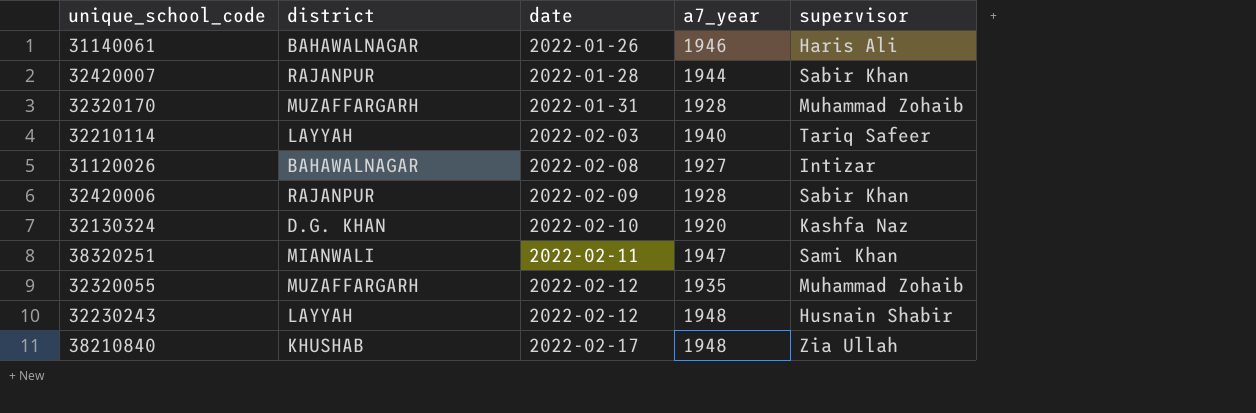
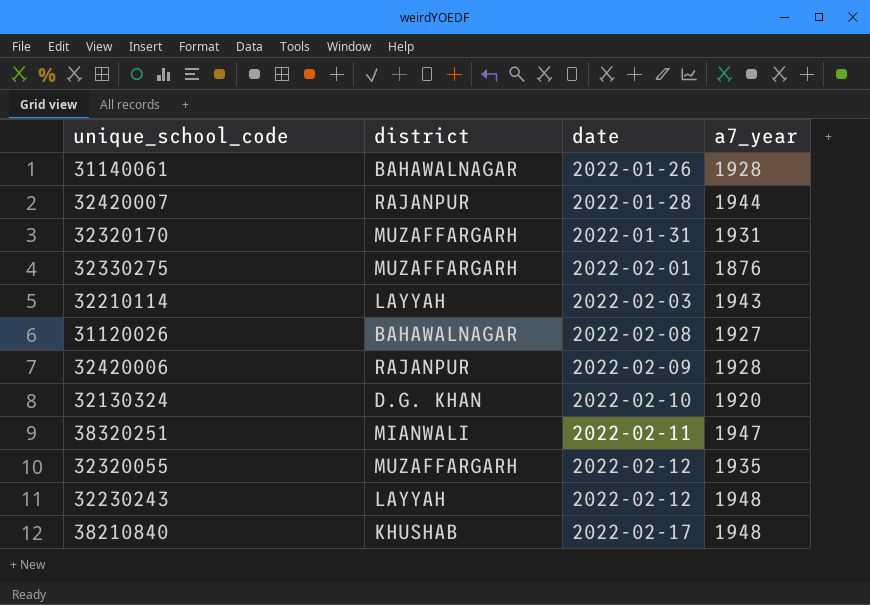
column supervisor | position: 5 -> none
31140061 | a7_year: 1946 -> 1928
32320170 | a7_year: 1928 -> 1931
row 32330275: none -> MUZAFFARGARH | 2022-02-01 | 1876
32210114 | a7_year: 1940 -> 1943

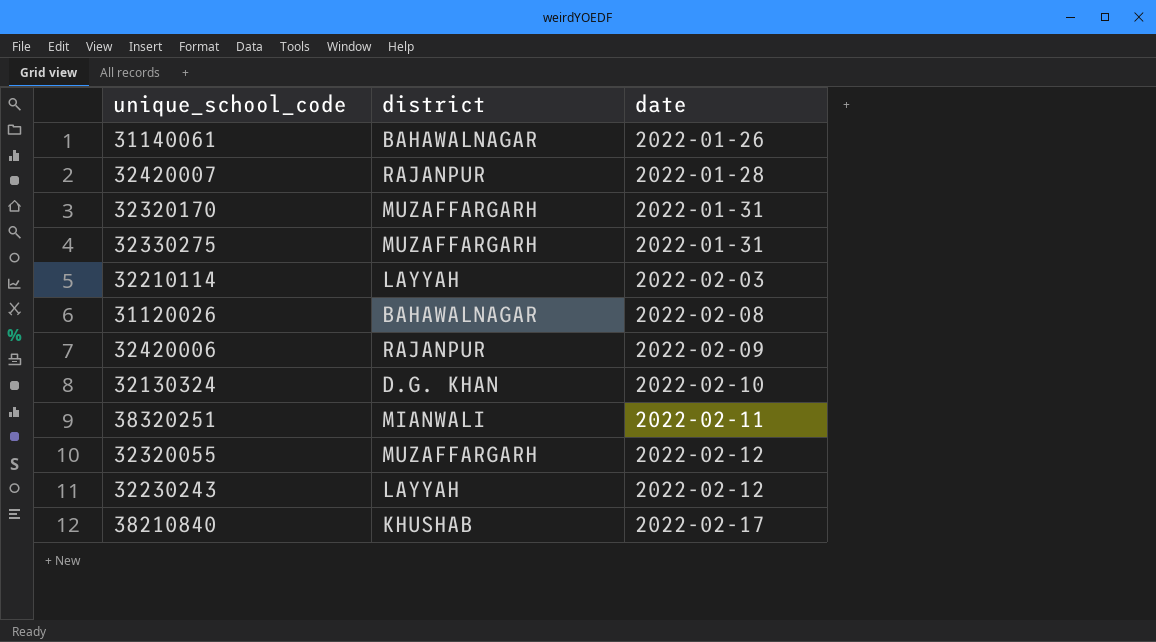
column a7_year | position: 4 -> none
32330275 | date: 2022-02-01 -> 2022-01-31

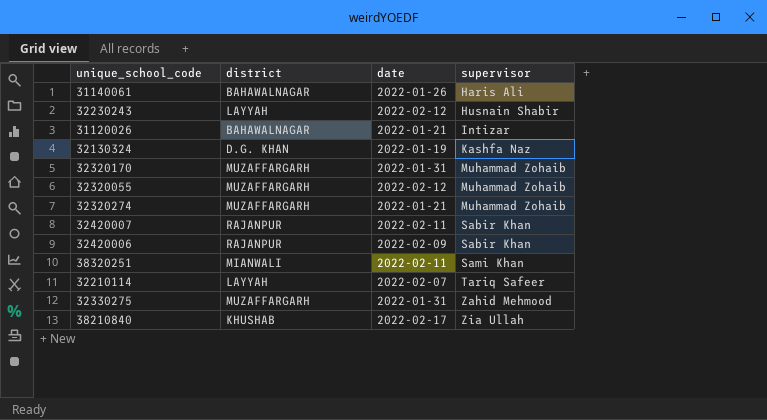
row order: date ascending -> supervisor ascending
column supervisor | position: none -> 4
31120026 | date: 2022-02-08 -> 2022-01-21
32130324 | date: 2022-02-10 -> 2022-01-19
row 32320274: none -> MUZAFFARGARH | 2022-01-21 | Muhammad Zohaib
32420007 | date: 2022-01-28 -> 2022-02-11
32210114 | date: 2022-02-03 -> 2022-02-07

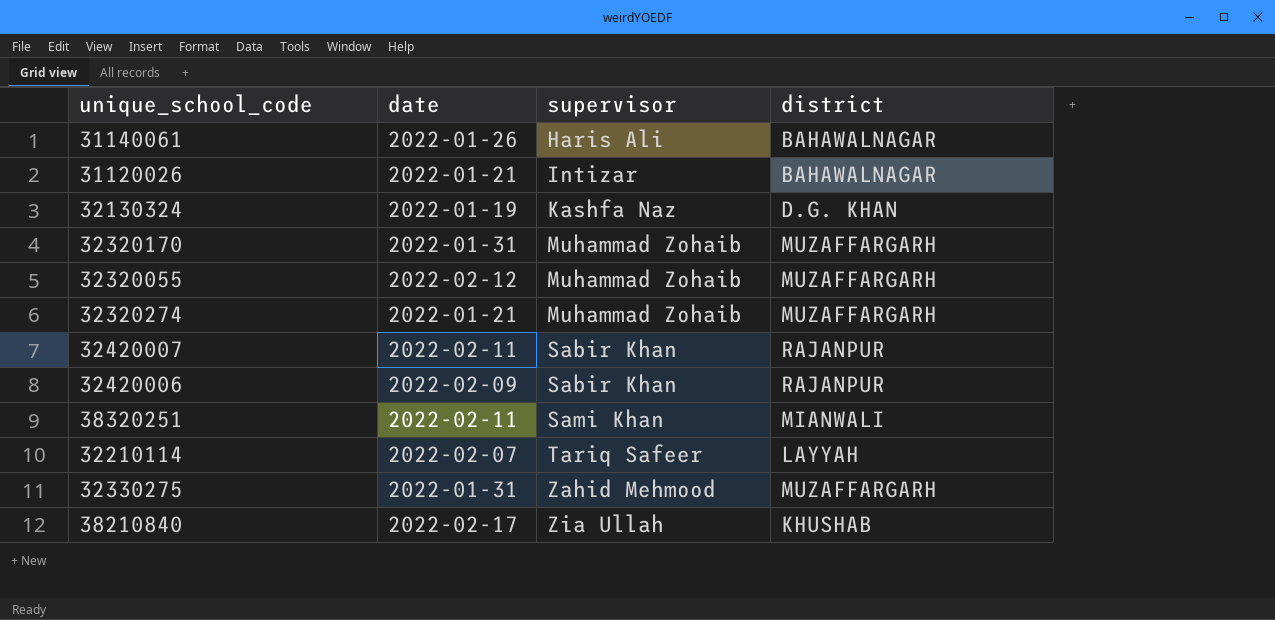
column district | position: 2 -> 4
row 32230243: LAYYAH | 2022-02-12 | Husnain Shabir -> none

